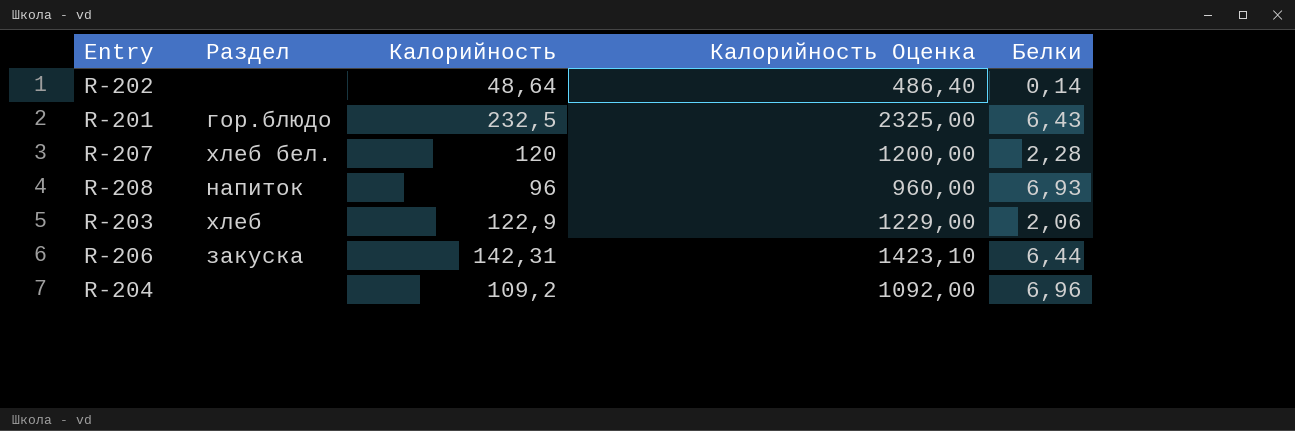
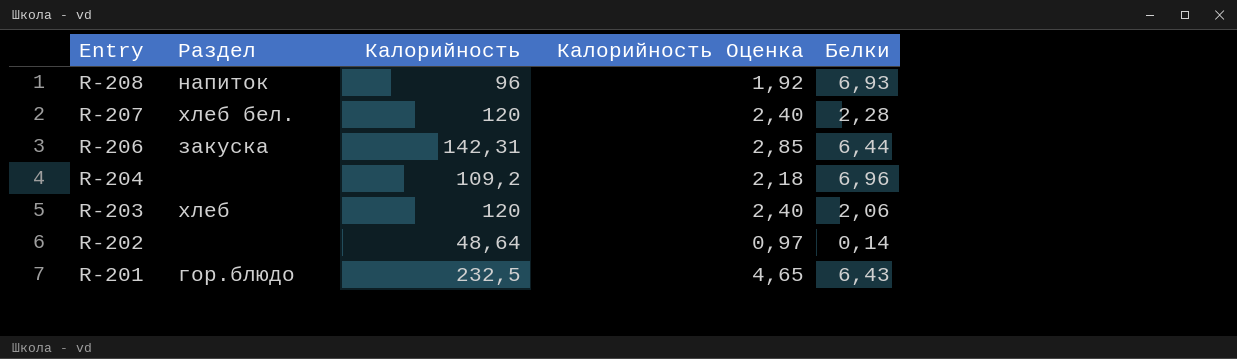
row order: none -> Entry descending
column Калорийность Оценка | formula: [Калорийность] * 10 -> [Калорийность] * 0,02
R-203 | Калорийность: 122,9 -> 120

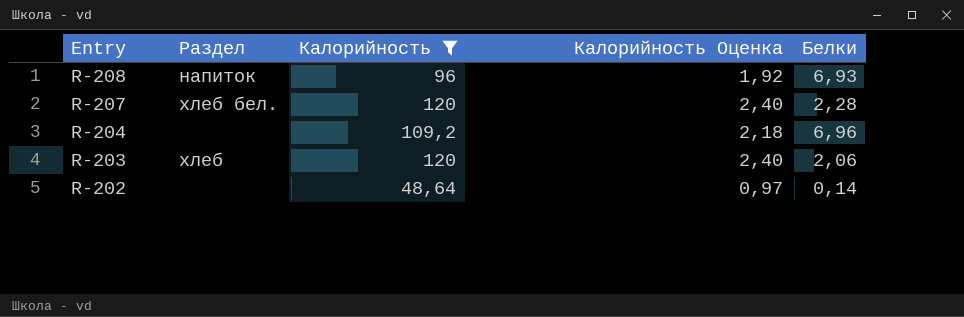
filter: none -> Калорийность <= 120

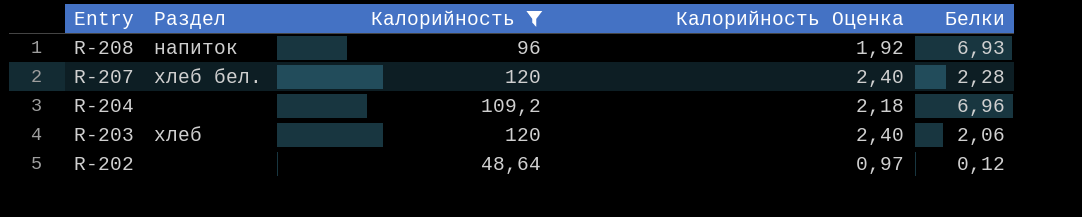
R-202 | Белки: 0,14 -> 0,12

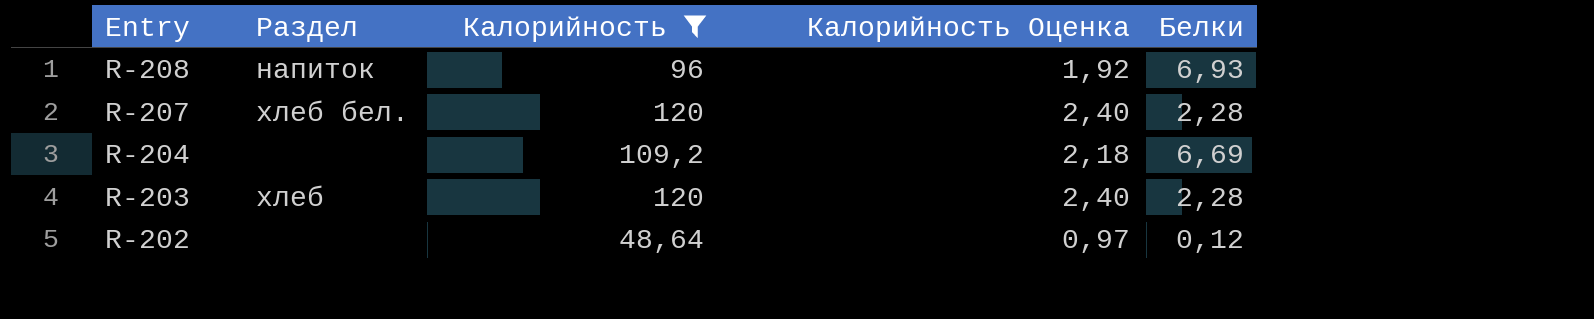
R-204 | Белки: 6,96 -> 6,69
R-203 | Белки: 2,06 -> 2,28

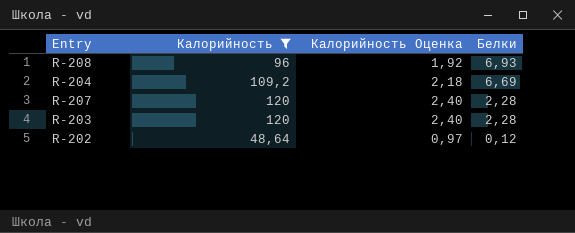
row order: Entry descending -> Белки descending
column Раздел | position: 2 -> none

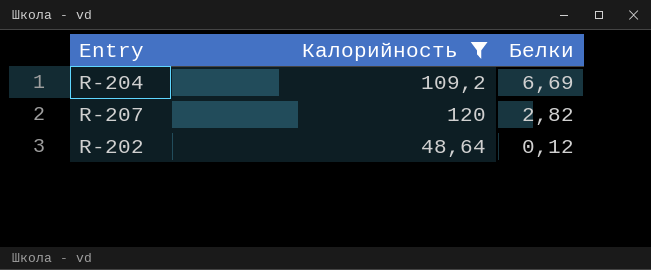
column Калорийность Оценка | formula: [Калорийность] * 0,02 -> none
row R-208: 96 | 1,92 | 6,93 -> none
row R-203: 120 | 2,40 | 2,28 -> none
R-207 | Белки: 2,28 -> 2,82

